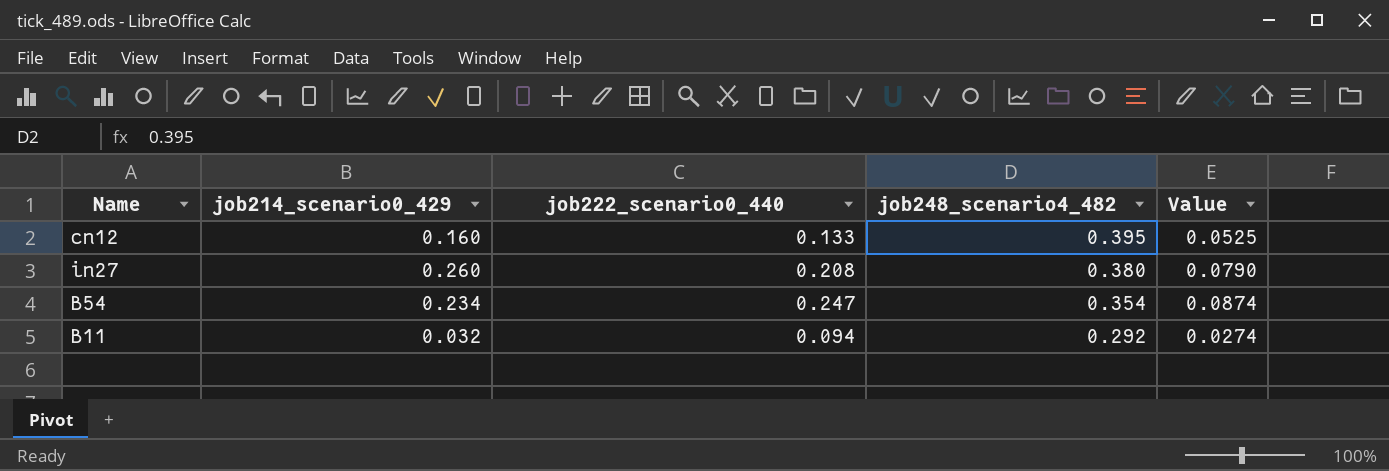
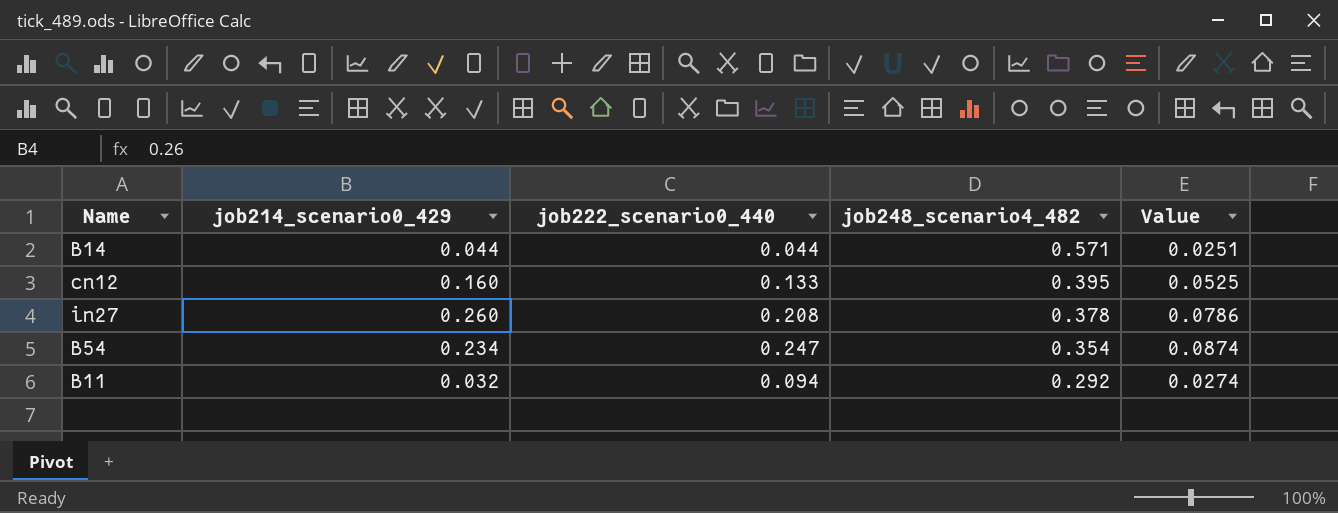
row B14: none -> 0.044 | 0.044 | 0.571 | 0.0251
in27 | job248_scenario4_482: 0.380 -> 0.378
in27 | Value: 0.0790 -> 0.0786

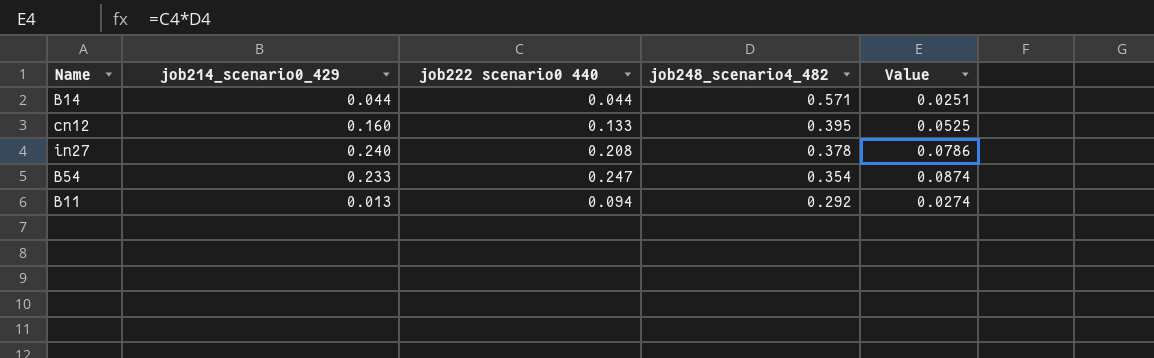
column name: job222_scenario0_440 -> job222 scenario0 440
in27 | job214_scenario0_429: 0.260 -> 0.240
B54 | job214_scenario0_429: 0.234 -> 0.233
B11 | job214_scenario0_429: 0.032 -> 0.013

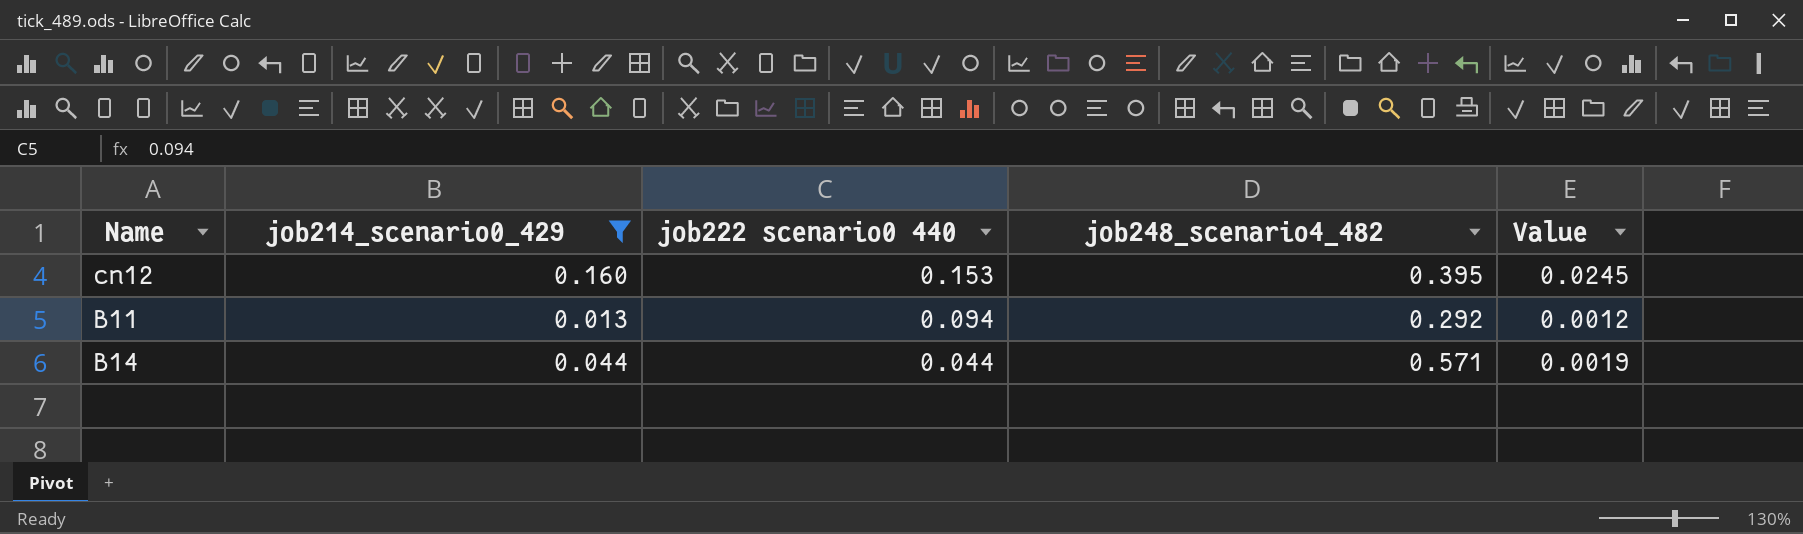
filter: none -> job214_scenario0_429 <= 0.160
row order: job248_scenario4_482 descending -> job222 scenario0 440 descending
column Value | formula: [job222 scenario0 440] * [job248_scenario4_482] -> [job214_scenario0_429] * [job222 scenario0 440]
cn12 | job222 scenario0 440: 0.133 -> 0.153

